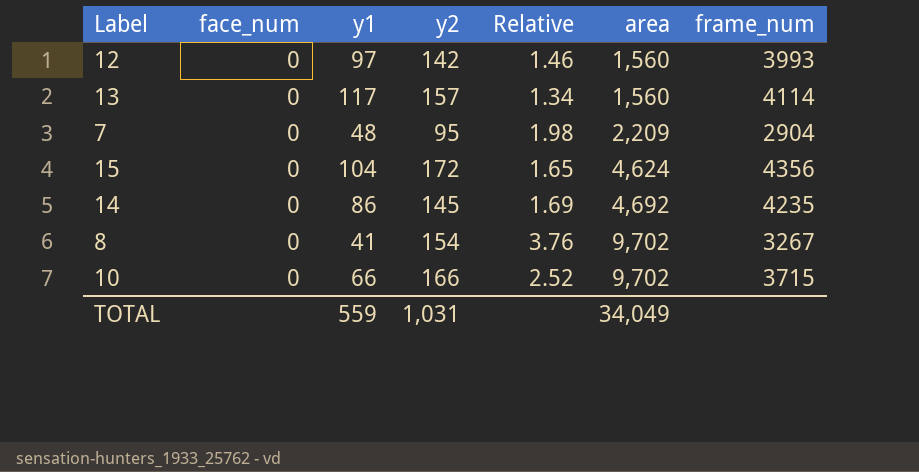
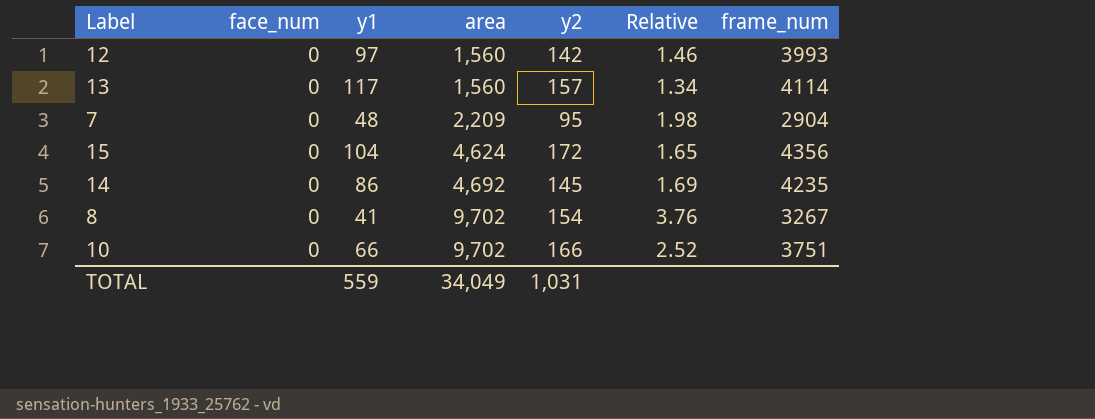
column area | position: 6 -> 4
10 | frame_num: 3715 -> 3751

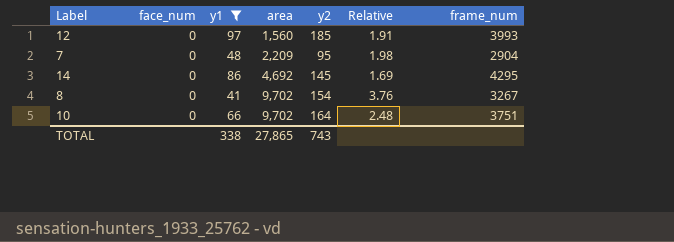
filter: none -> y1 <= 97
12 | y2: 142 -> 185
12 | Relative: 1.46 -> 1.91
14 | frame_num: 4235 -> 4295
10 | y2: 166 -> 164
10 | Relative: 2.52 -> 2.48
TOTAL | y1: 559 -> 338
TOTAL | area: 34,049 -> 27,865
TOTAL | y2: 1,031 -> 743

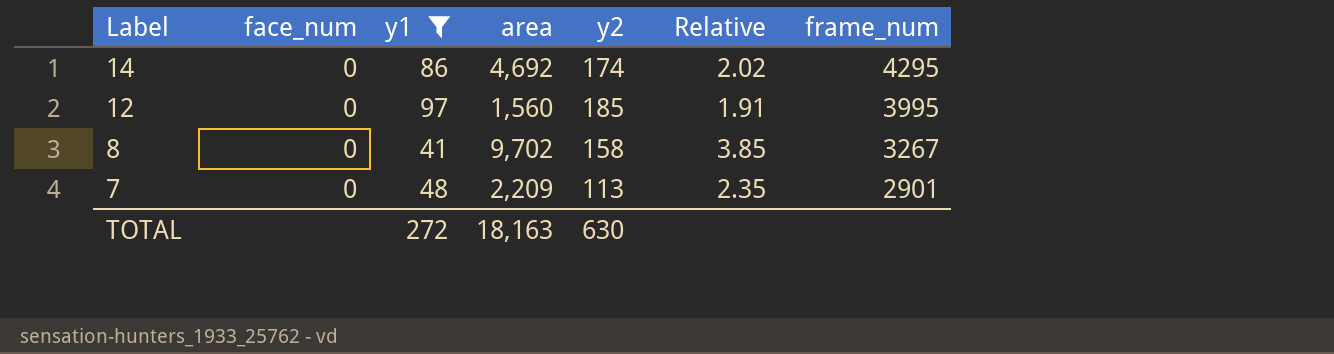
row order: area ascending -> Label descending
row 10: 0 | 66 | 9,702 | 164 | 2.48 | 3751 -> none
14 | y2: 145 -> 174
14 | Relative: 1.69 -> 2.02
12 | frame_num: 3993 -> 3995
8 | y2: 154 -> 158
8 | Relative: 3.76 -> 3.85
7 | y2: 95 -> 113
7 | Relative: 1.98 -> 2.35
7 | frame_num: 2904 -> 2901
TOTAL | y1: 338 -> 272
TOTAL | area: 27,865 -> 18,163
TOTAL | y2: 743 -> 630

